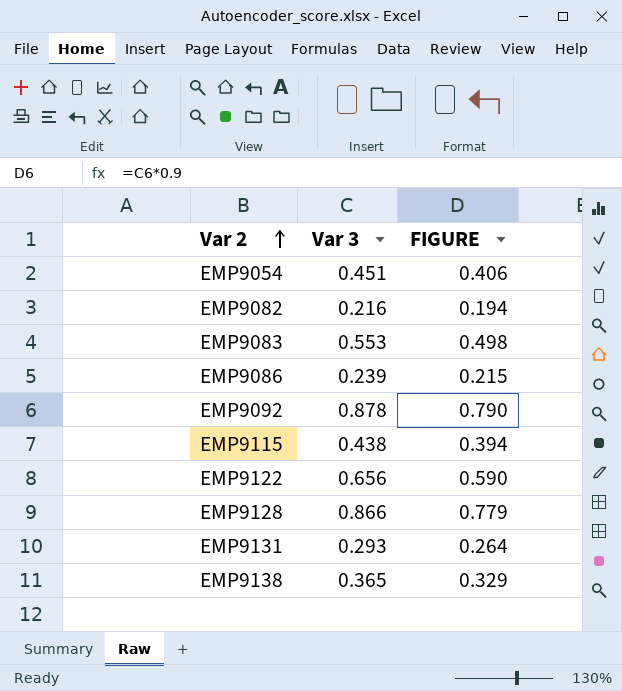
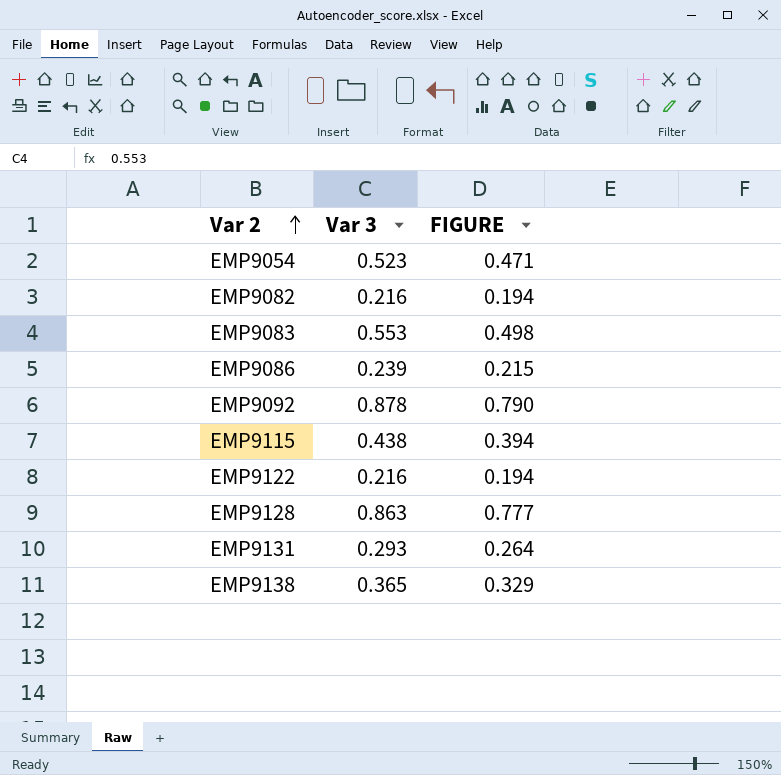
EMP9054 | Var 3: 0.451 -> 0.523
EMP9054 | FIGURE: 0.406 -> 0.471
EMP9122 | Var 3: 0.656 -> 0.216
EMP9122 | FIGURE: 0.590 -> 0.194
EMP9128 | Var 3: 0.866 -> 0.863
EMP9128 | FIGURE: 0.779 -> 0.777

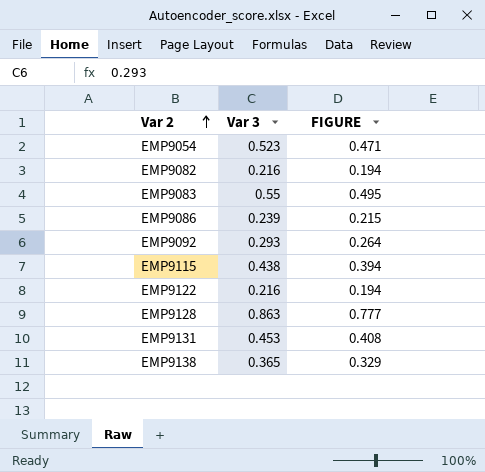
EMP9083 | Var 3: 0.553 -> 0.55
EMP9083 | FIGURE: 0.498 -> 0.495
EMP9092 | Var 3: 0.878 -> 0.293
EMP9092 | FIGURE: 0.790 -> 0.264
EMP9131 | Var 3: 0.293 -> 0.453
EMP9131 | FIGURE: 0.264 -> 0.408

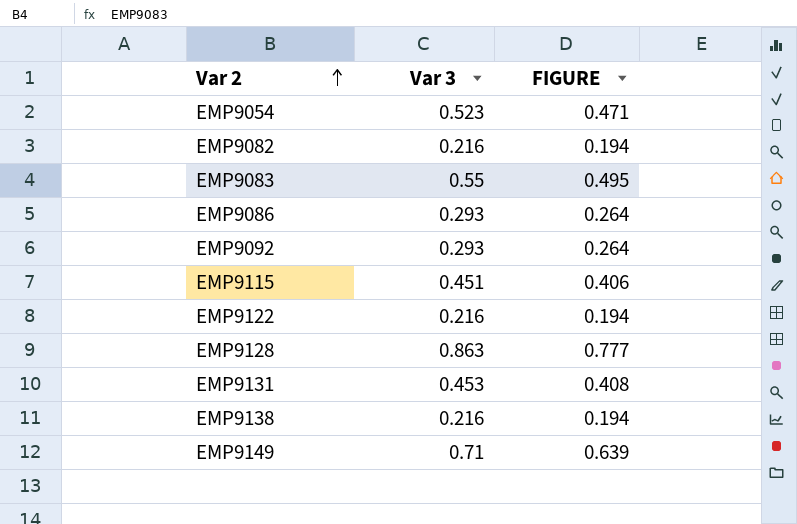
EMP9086 | Var 3: 0.239 -> 0.293
EMP9086 | FIGURE: 0.215 -> 0.264
EMP9115 | Var 3: 0.438 -> 0.451
EMP9115 | FIGURE: 0.394 -> 0.406
EMP9138 | Var 3: 0.365 -> 0.216
EMP9138 | FIGURE: 0.329 -> 0.194
row EMP9149: none -> 0.71 | 0.639

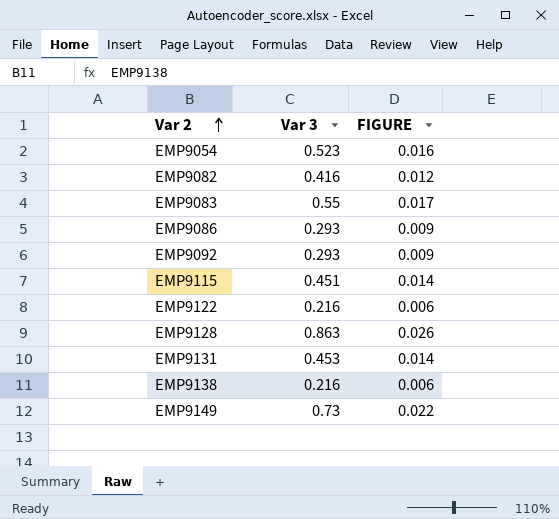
column FIGURE | formula: [Var 3] * 0.9 -> [Var 3] * 0.03
EMP9082 | Var 3: 0.216 -> 0.416
EMP9149 | Var 3: 0.71 -> 0.73

